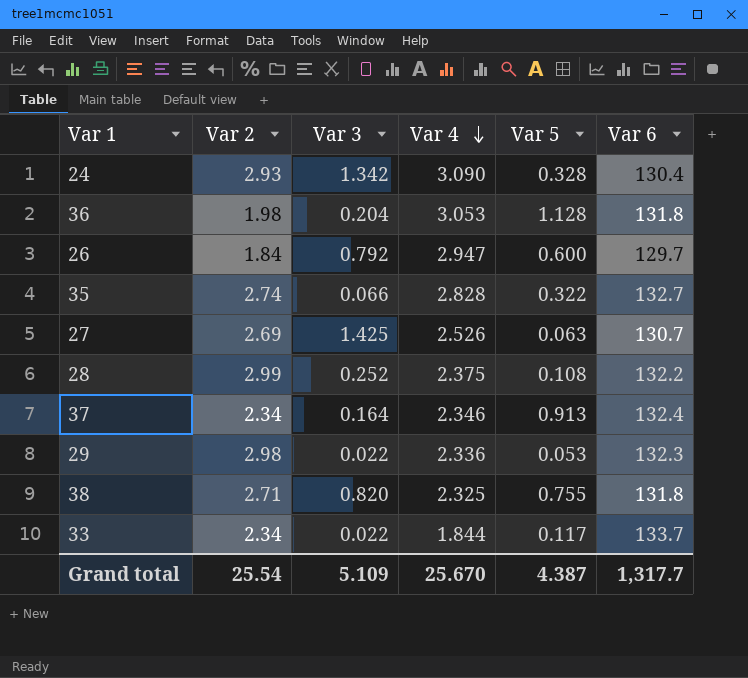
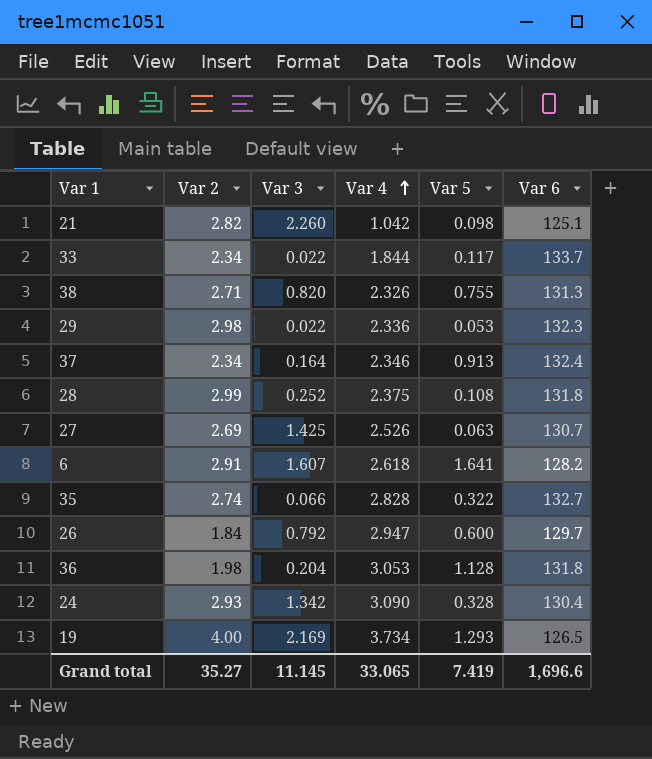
row order: Var 4 descending -> Var 4 ascending
row 21: none -> 2.82 | 2.260 | 1.042 | 0.098 | 125.1
38 | Var 4: 2.325 -> 2.326
38 | Var 6: 131.8 -> 131.3
28 | Var 6: 132.2 -> 131.8
row 6: none -> 2.91 | 1.607 | 2.618 | 1.641 | 128.2
row 19: none -> 4.00 | 2.169 | 3.734 | 1.293 | 126.5
Grand total | Var 2: 25.54 -> 35.27
Grand total | Var 3: 5.109 -> 11.145
Grand total | Var 4: 25.670 -> 33.065
Grand total | Var 5: 4.387 -> 7.419
Grand total | Var 6: 1,317.7 -> 1,696.6

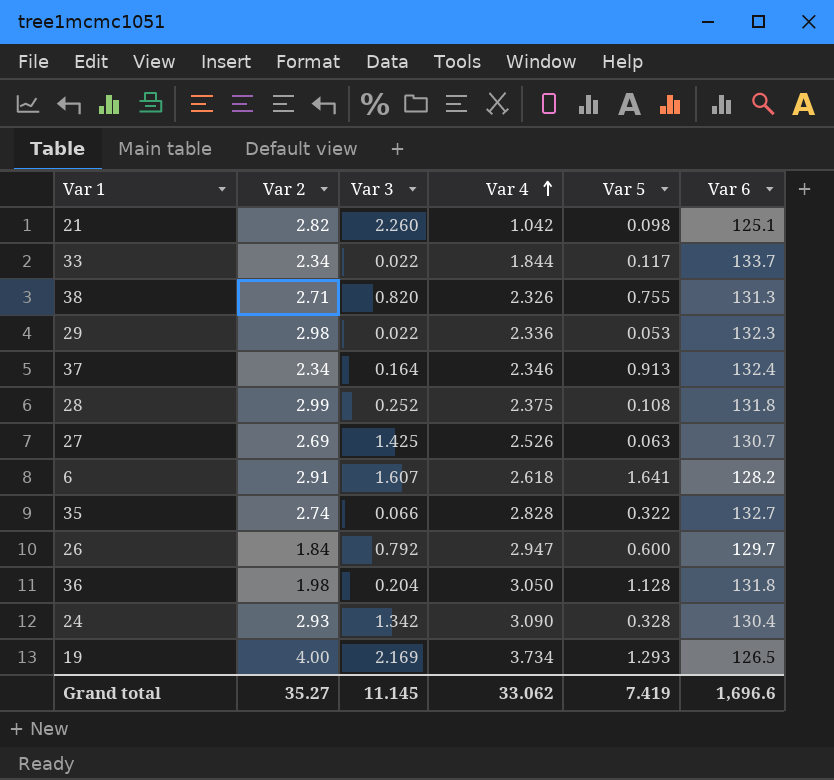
36 | Var 4: 3.053 -> 3.050
Grand total | Var 4: 33.065 -> 33.062

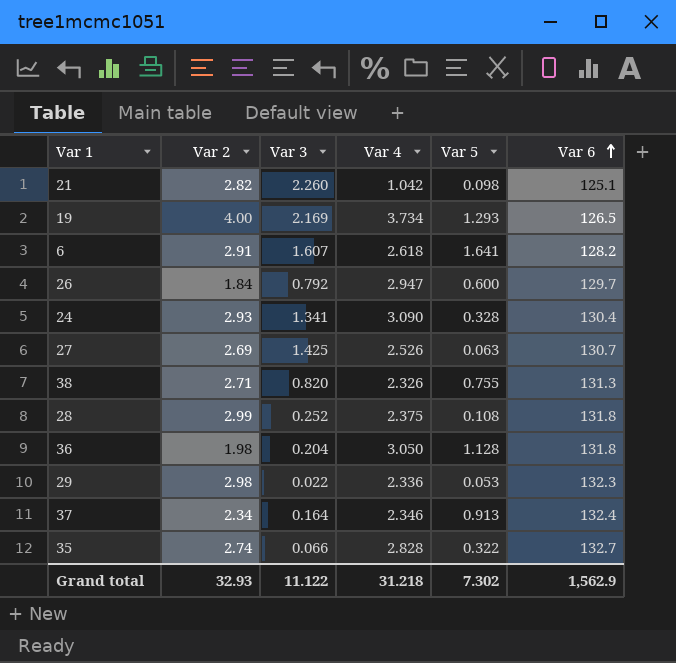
row order: Var 4 ascending -> Var 6 ascending
row 33: 2.34 | 0.022 | 1.844 | 0.117 | 133.7 -> none
24 | Var 3: 1.342 -> 1.341
Grand total | Var 2: 35.27 -> 32.93
Grand total | Var 3: 11.145 -> 11.122
Grand total | Var 4: 33.062 -> 31.218
Grand total | Var 5: 7.419 -> 7.302
Grand total | Var 6: 1,696.6 -> 1,562.9

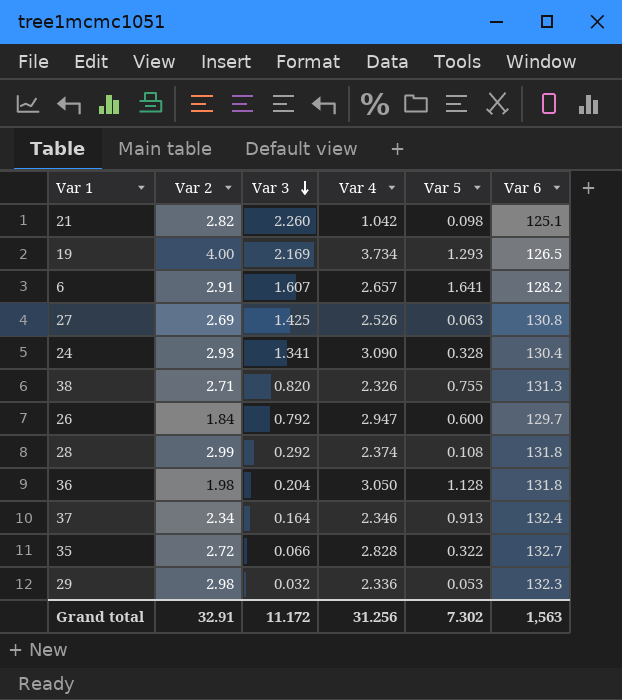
row order: Var 6 ascending -> Var 3 descending
6 | Var 4: 2.618 -> 2.657
27 | Var 6: 130.7 -> 130.8
28 | Var 3: 0.252 -> 0.292
28 | Var 4: 2.375 -> 2.374
35 | Var 2: 2.74 -> 2.72
29 | Var 3: 0.022 -> 0.032
Grand total | Var 2: 32.93 -> 32.91
Grand total | Var 3: 11.122 -> 11.172
Grand total | Var 4: 31.218 -> 31.256
Grand total | Var 6: 1,562.9 -> 1,563

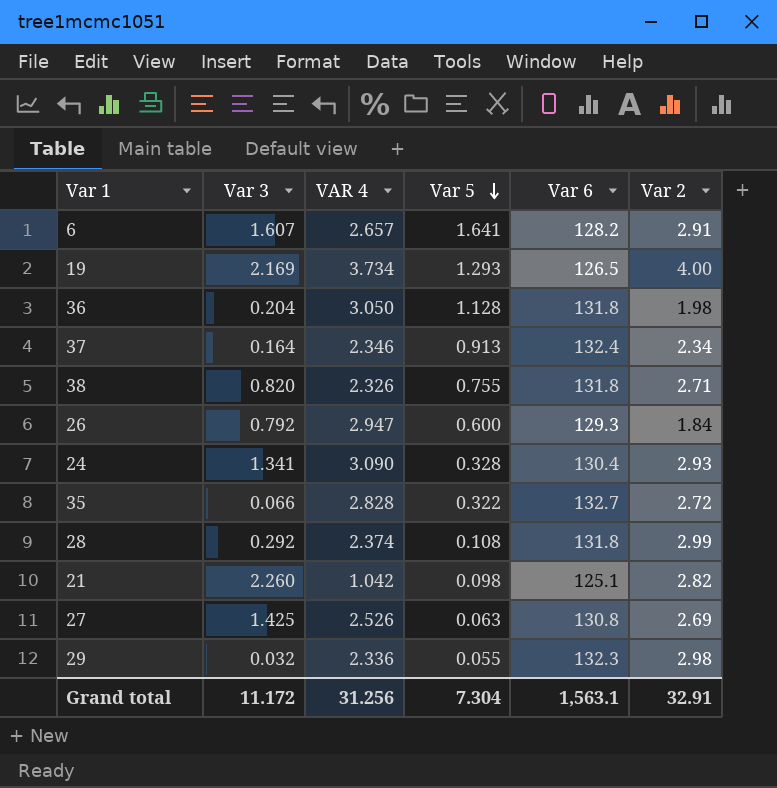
row order: Var 3 descending -> Var 5 descending
column name: Var 4 -> VAR 4
column Var 2 | position: 2 -> 6
38 | Var 6: 131.3 -> 131.8
26 | Var 6: 129.7 -> 129.3
29 | Var 5: 0.053 -> 0.055
Grand total | Var 5: 7.302 -> 7.304
Grand total | Var 6: 1,563 -> 1,563.1

